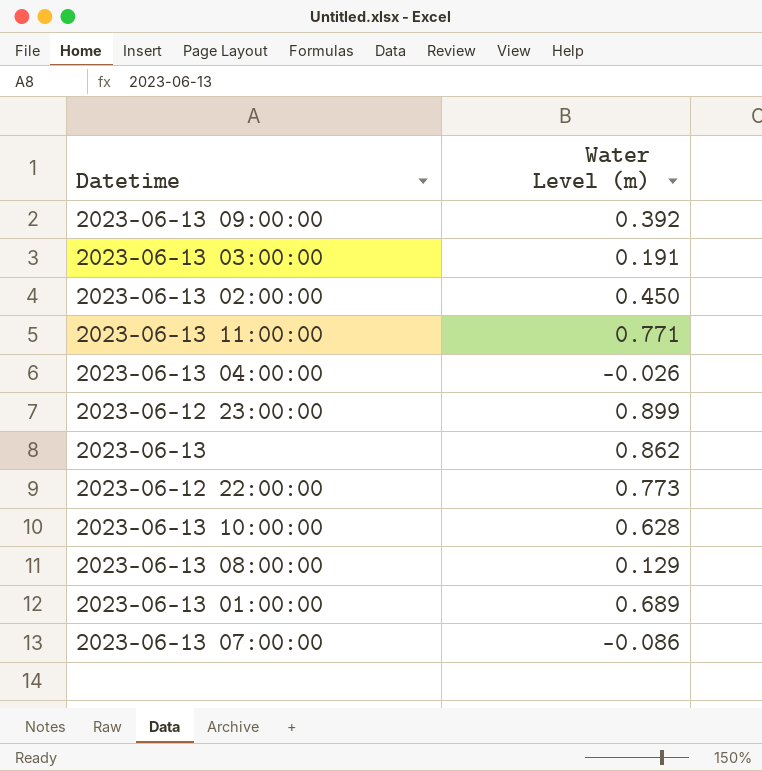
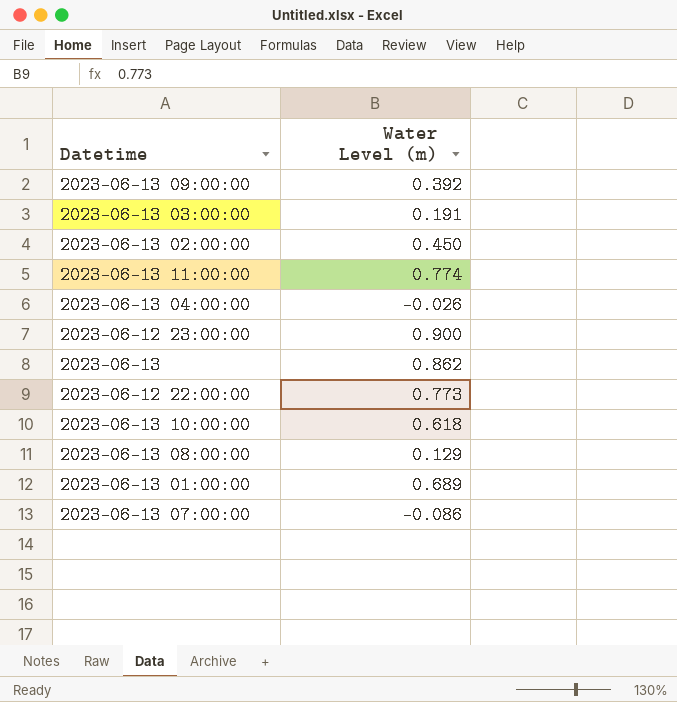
2023-06-13 11:00:00 | Water Level (m): 0.771 -> 0.774
2023-06-12 23:00:00 | Water Level (m): 0.899 -> 0.900
2023-06-13 10:00:00 | Water Level (m): 0.628 -> 0.618

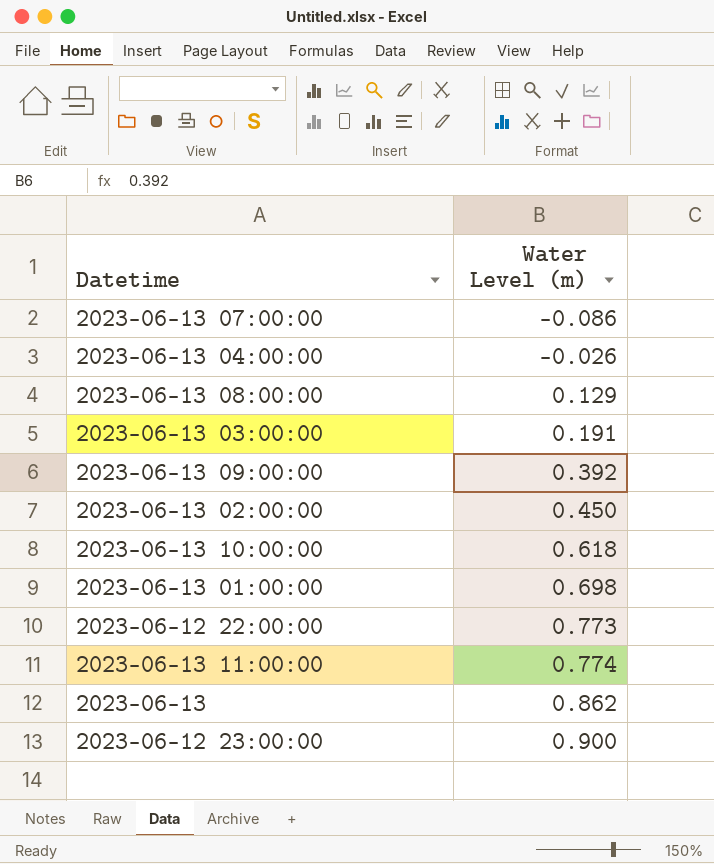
row order: none -> Water Level (m) ascending
2023-06-13 01:00:00 | Water Level (m): 0.689 -> 0.698

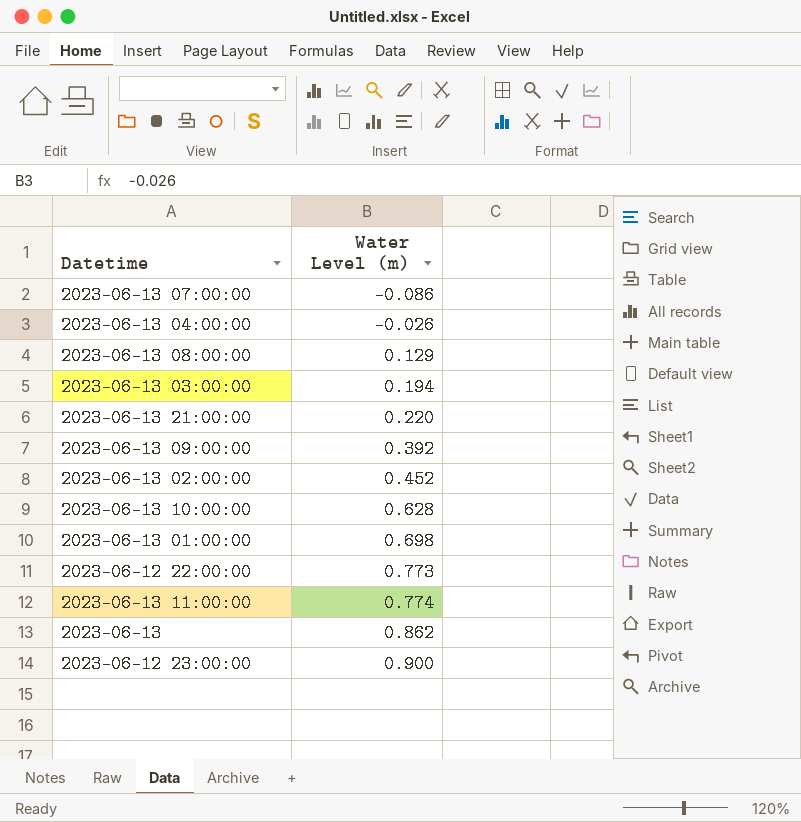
2023-06-13 03:00:00 | Water Level (m): 0.191 -> 0.194
row 2023-06-13 21:00:00: none -> 0.220
2023-06-13 02:00:00 | Water Level (m): 0.450 -> 0.452
2023-06-13 10:00:00 | Water Level (m): 0.618 -> 0.628

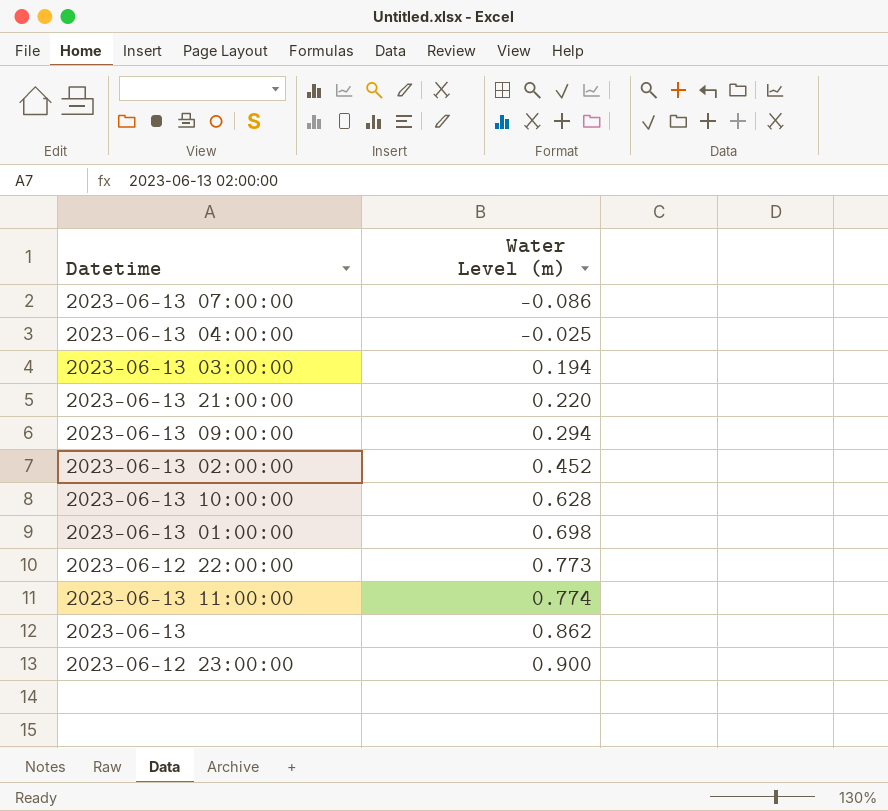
row 2023-06-13 08:00:00: 0.129 -> none
2023-06-13 04:00:00 | Water Level (m): -0.026 -> -0.025
2023-06-13 09:00:00 | Water Level (m): 0.392 -> 0.294

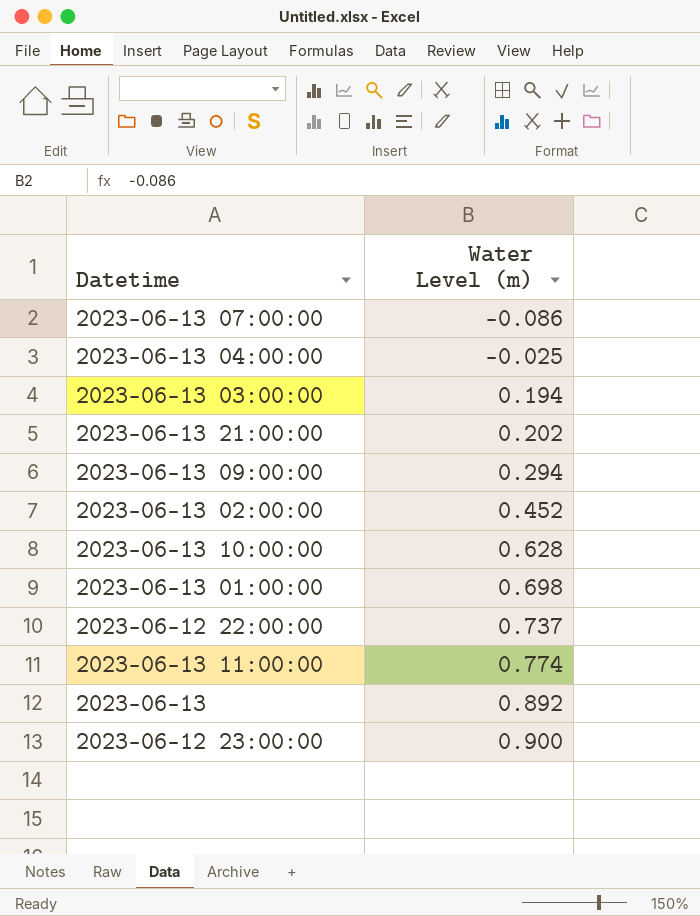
2023-06-13 21:00:00 | Water Level (m): 0.220 -> 0.202
2023-06-12 22:00:00 | Water Level (m): 0.773 -> 0.737
2023-06-13 | Water Level (m): 0.862 -> 0.892

